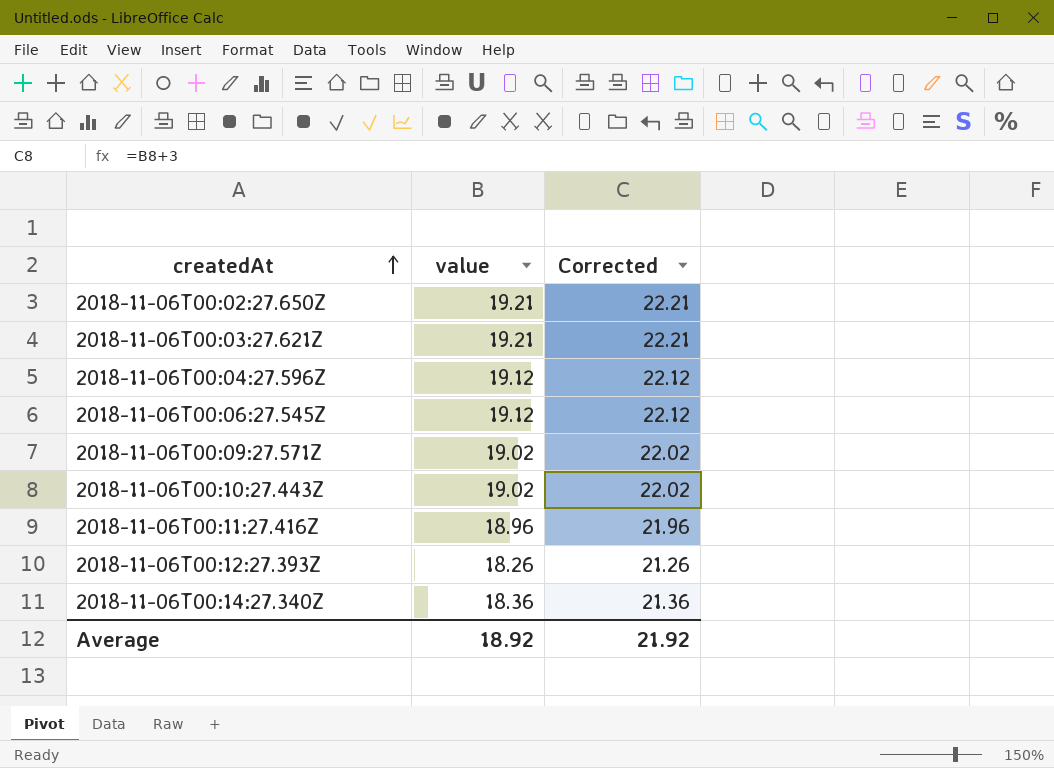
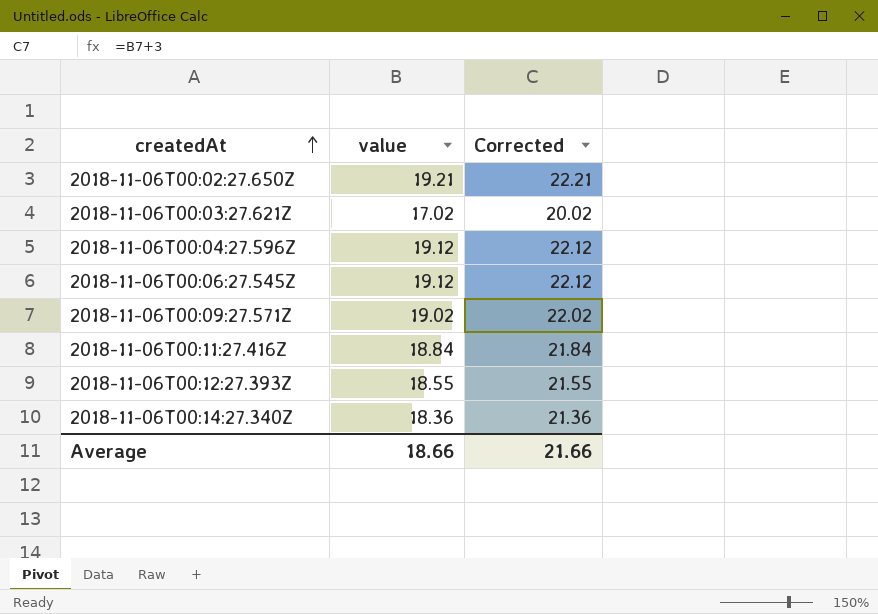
row 2018-11-06T00:10:27.443Z: 19.02 | 22.02 -> none
2018-11-06T00:03:27.621Z | value: 19.21 -> 17.02
2018-11-06T00:03:27.621Z | Corrected: 22.21 -> 20.02
2018-11-06T00:11:27.416Z | value: 18.96 -> 18.84
2018-11-06T00:11:27.416Z | Corrected: 21.96 -> 21.84
2018-11-06T00:12:27.393Z | value: 18.26 -> 18.55
2018-11-06T00:12:27.393Z | Corrected: 21.26 -> 21.55
Average | value: 18.92 -> 18.66
Average | Corrected: 21.92 -> 21.66

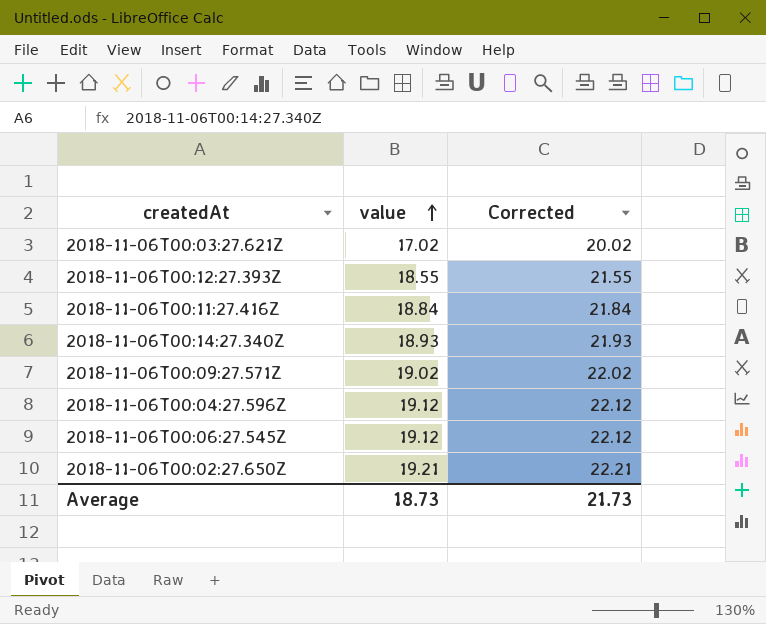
row order: createdAt ascending -> value ascending
2018-11-06T00:14:27.340Z | value: 18.36 -> 18.93
2018-11-06T00:14:27.340Z | Corrected: 21.36 -> 21.93
Average | value: 18.66 -> 18.73
Average | Corrected: 21.66 -> 21.73

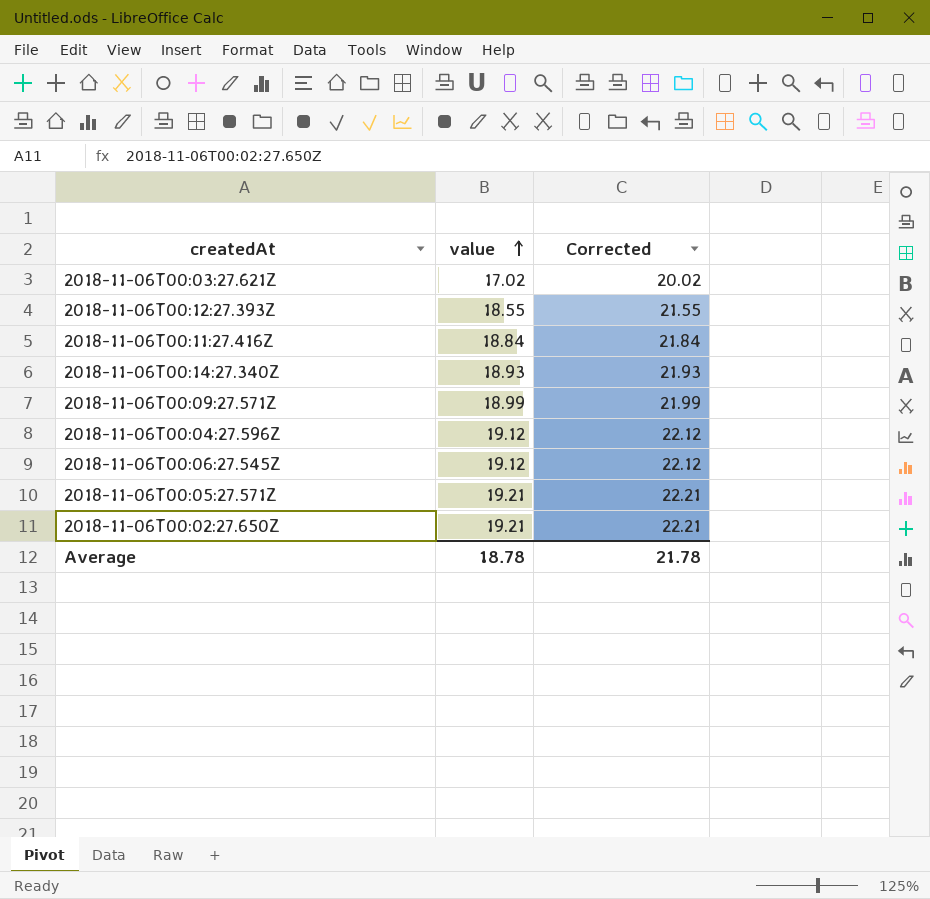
2018-11-06T00:09:27.571Z | value: 19.02 -> 18.99
2018-11-06T00:09:27.571Z | Corrected: 22.02 -> 21.99
row 2018-11-06T00:05:27.571Z: none -> 19.21 | 22.21
Average | value: 18.73 -> 18.78
Average | Corrected: 21.73 -> 21.78

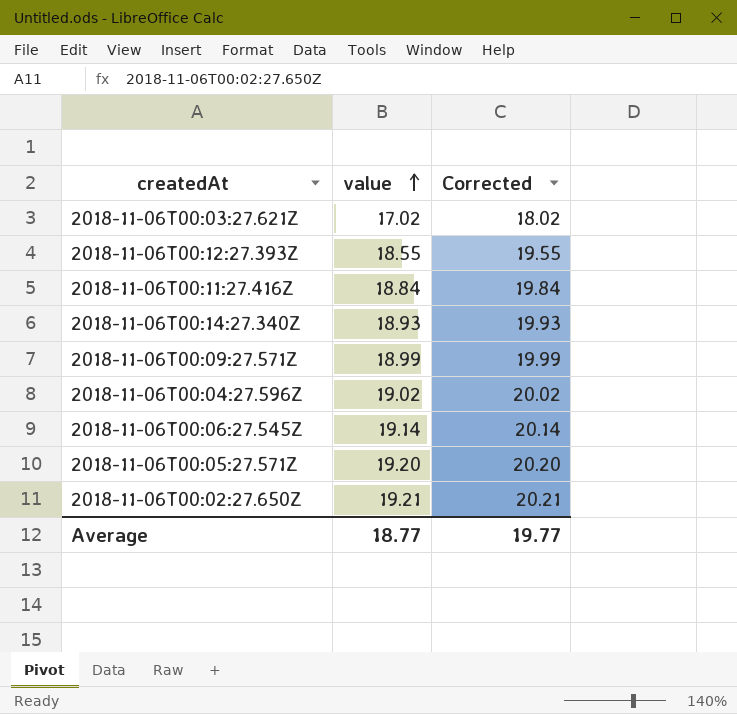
column Corrected | formula: [value] + 3 -> [value] + 1
2018-11-06T00:04:27.596Z | value: 19.12 -> 19.02
2018-11-06T00:06:27.545Z | value: 19.12 -> 19.14
2018-11-06T00:05:27.571Z | value: 19.21 -> 19.20
Average | value: 18.78 -> 18.77
Average | Corrected: 21.78 -> 19.77

